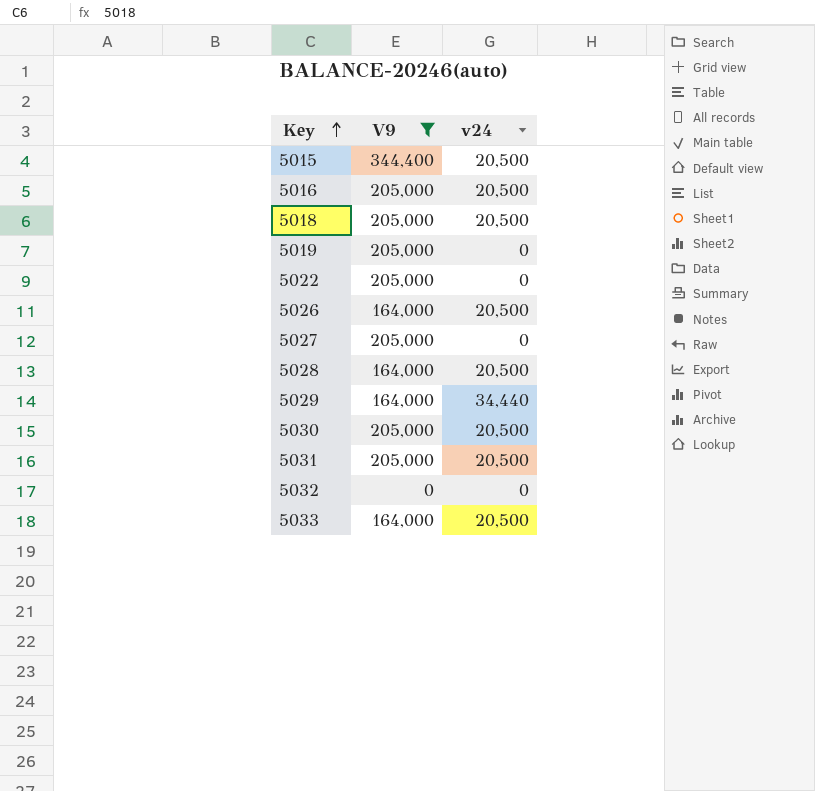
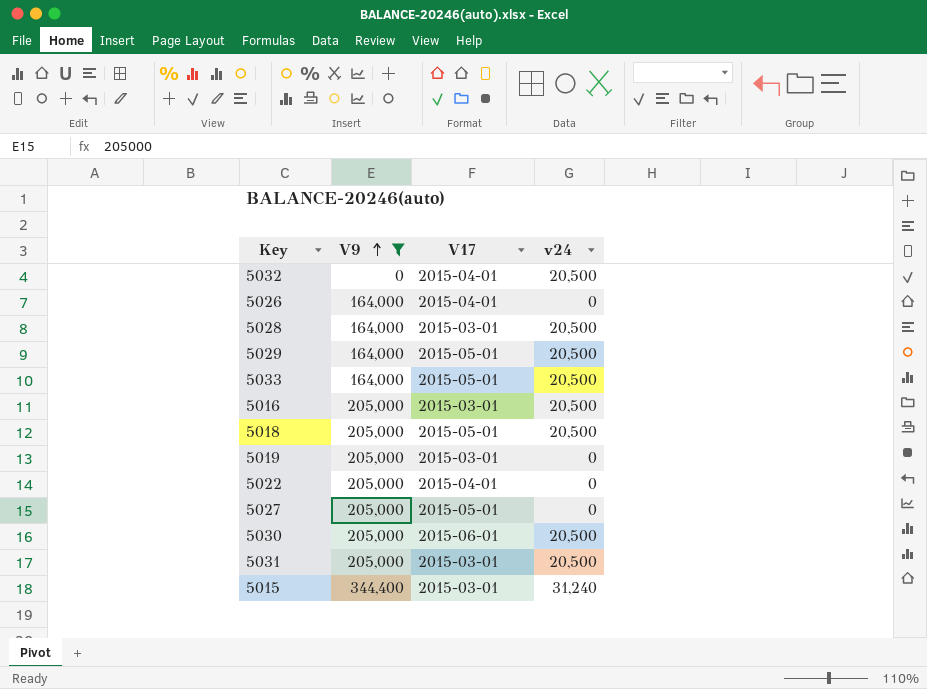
row order: Key ascending -> V9 ascending
column V17 | position: none -> 3
5032 | v24: 0 -> 20,500
5026 | v24: 20,500 -> 0
5029 | v24: 34,440 -> 20,500
5015 | v24: 20,500 -> 31,240

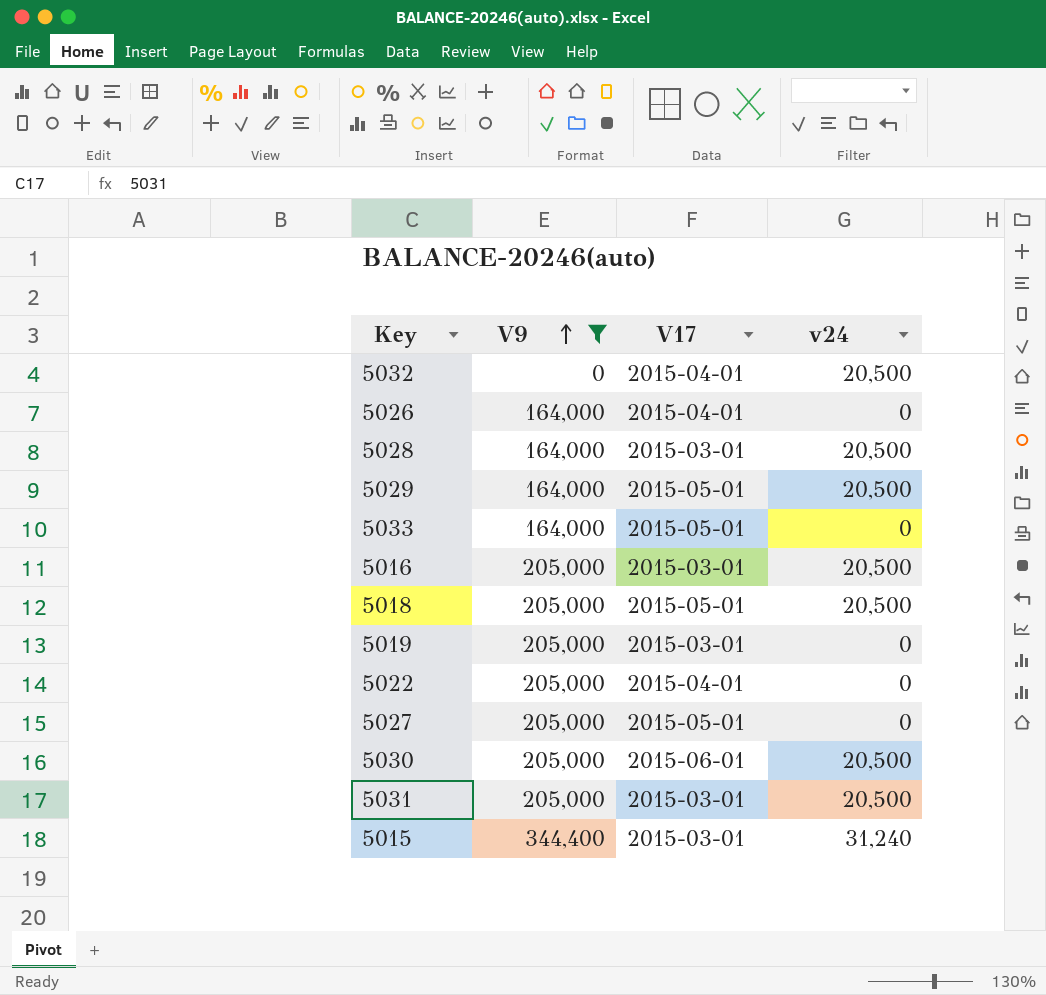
5033 | v24: 20,500 -> 0

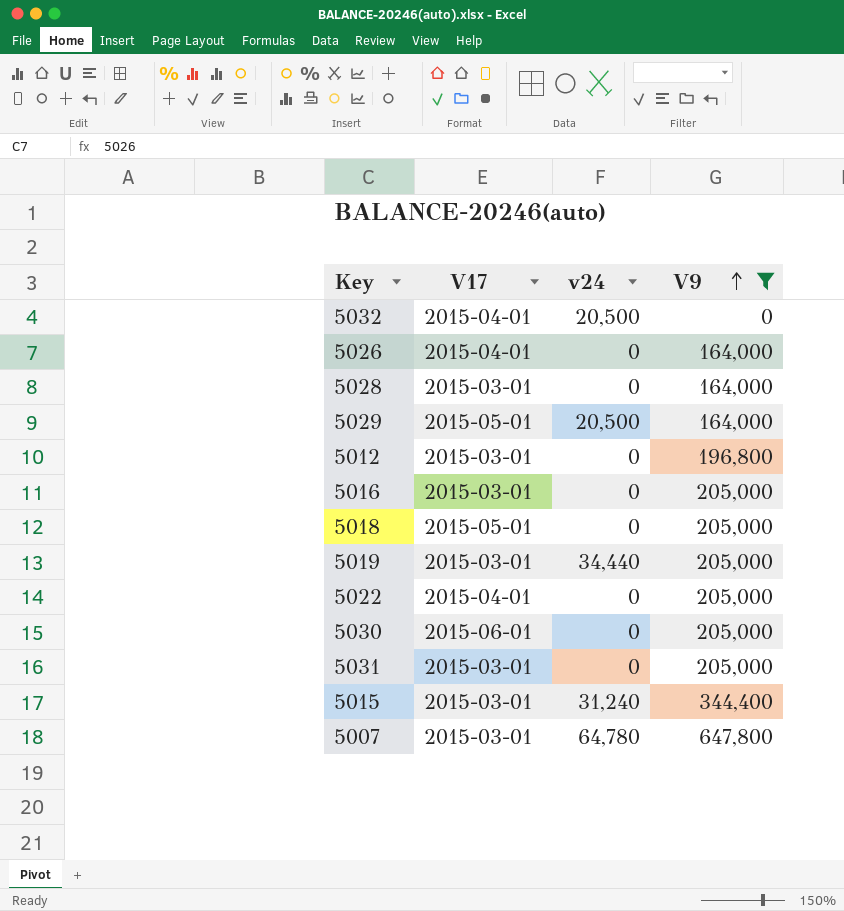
column V9 | position: 2 -> 4
row 5033: 164,000 | 2015-05-01 | 0 -> none
row 5027: 205,000 | 2015-05-01 | 0 -> none
5028 | v24: 20,500 -> 0
row 5012: none -> 2015-03-01 | 0 | 196,800
5016 | v24: 20,500 -> 0
5018 | v24: 20,500 -> 0
5019 | v24: 0 -> 34,440
5030 | v24: 20,500 -> 0
5031 | v24: 20,500 -> 0
row 5007: none -> 2015-03-01 | 64,780 | 647,800

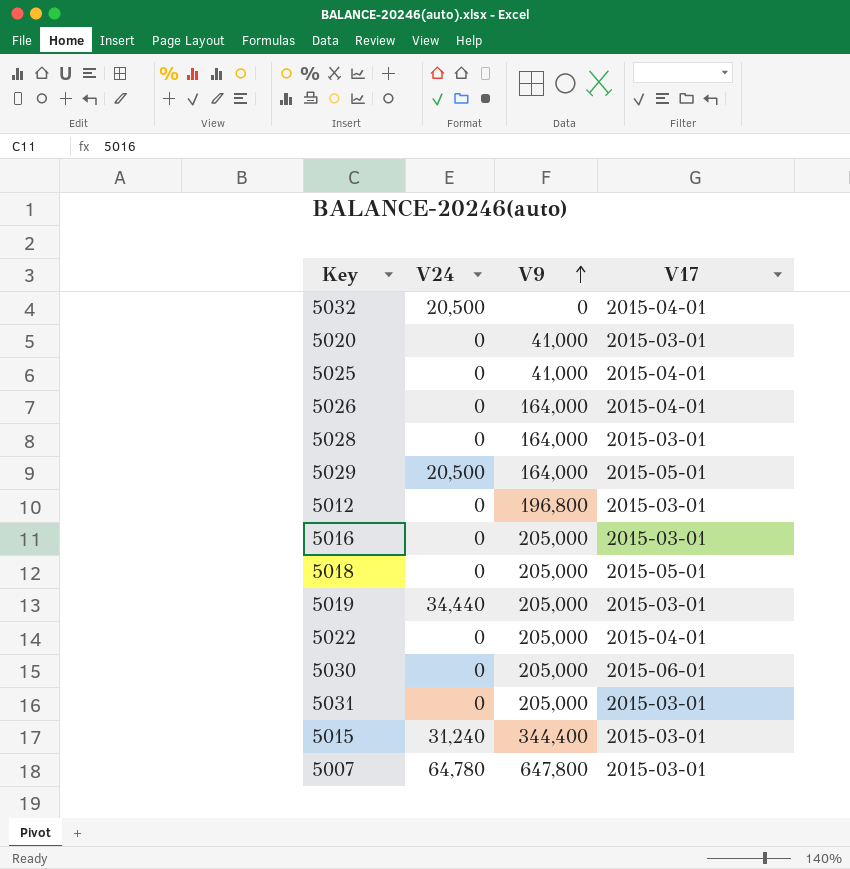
filter: V9 != 41,000 -> none
column name: v24 -> V24
column V17 | position: 2 -> 4

